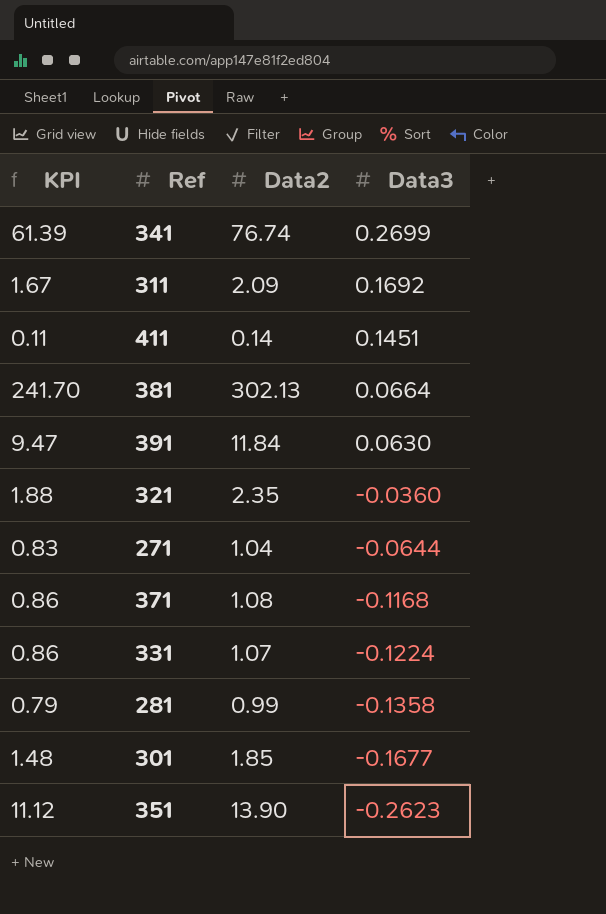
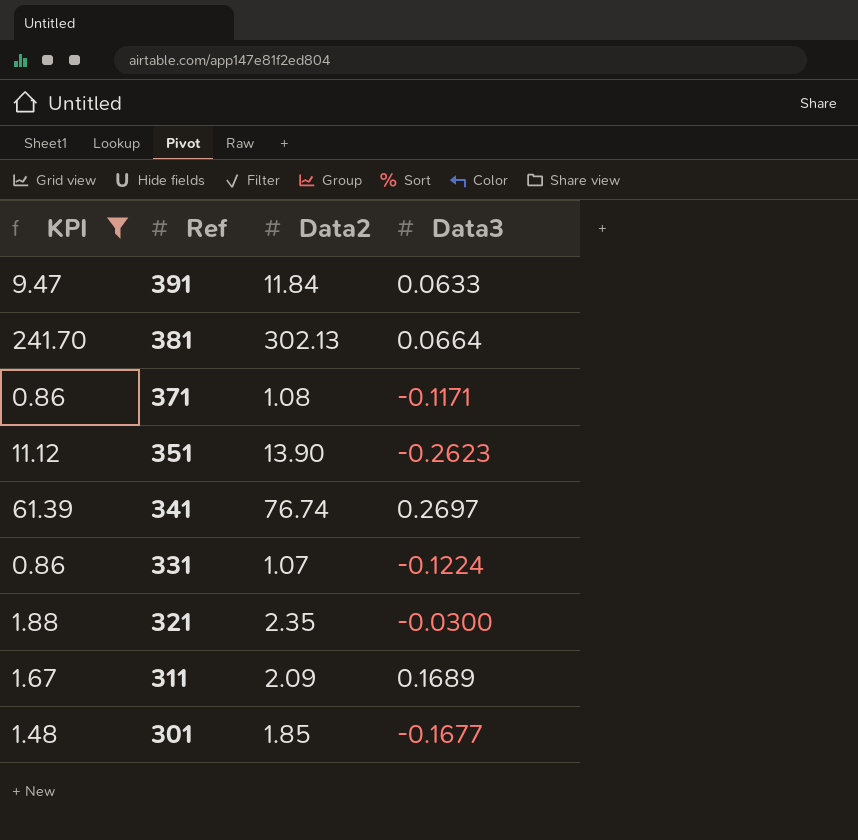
filter: none -> KPI >= 0.86
row order: Data3 descending -> Ref descending
391 | Data3: 0.0630 -> 0.0633
371 | Data3: -0.1168 -> -0.1171
341 | Data3: 0.2699 -> 0.2697
321 | Data3: -0.0360 -> -0.0300
311 | Data3: 0.1692 -> 0.1689

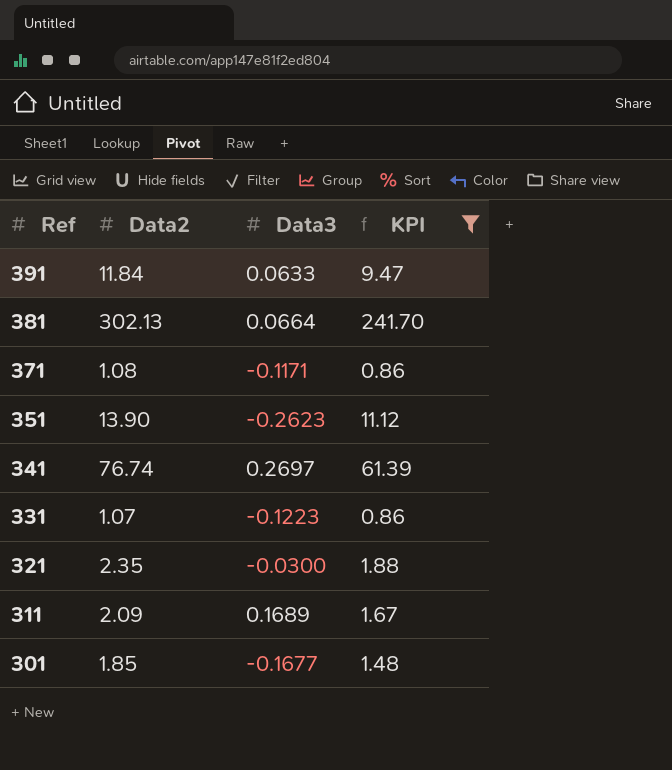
column KPI | position: 1 -> 4
331 | Data3: -0.1224 -> -0.1223

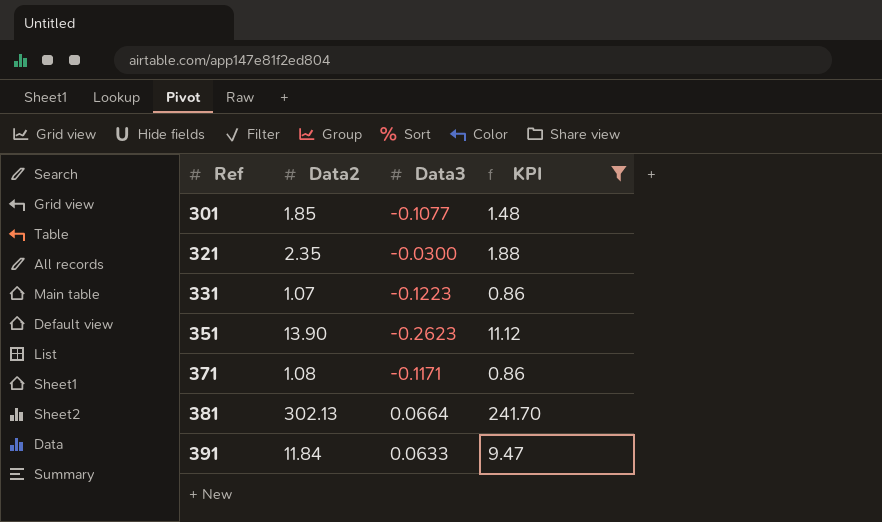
row order: Ref descending -> Ref ascending
row 341: 76.74 | 0.2697 | 61.39 -> none
row 311: 2.09 | 0.1689 | 1.67 -> none
301 | Data3: -0.1677 -> -0.1077

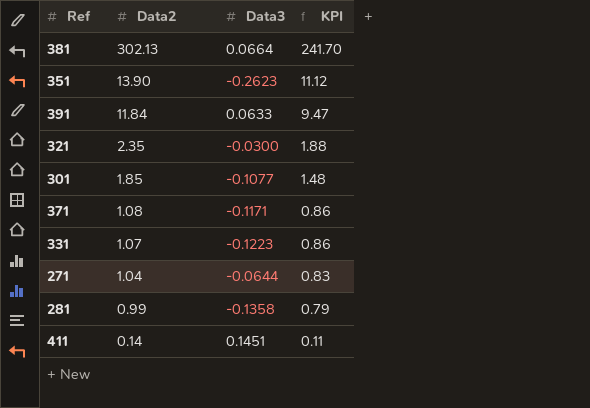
filter: KPI >= 0.86 -> none
row order: Ref ascending -> Data2 descending

